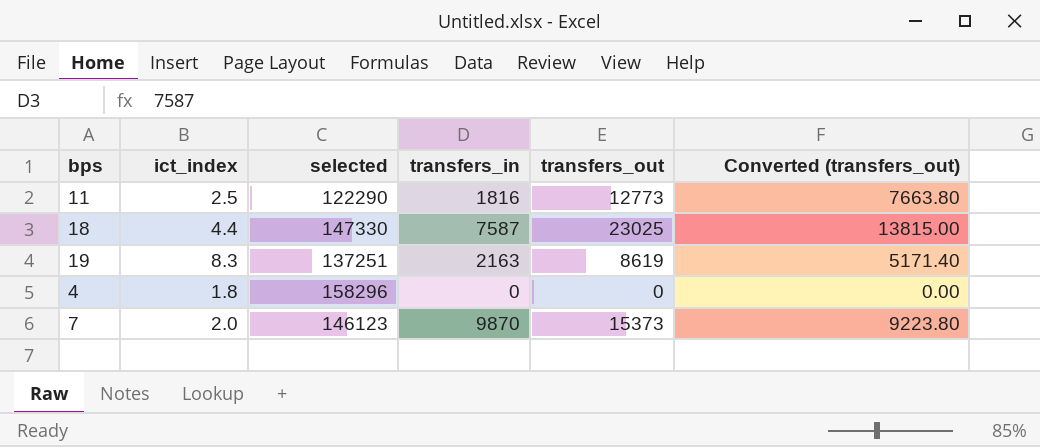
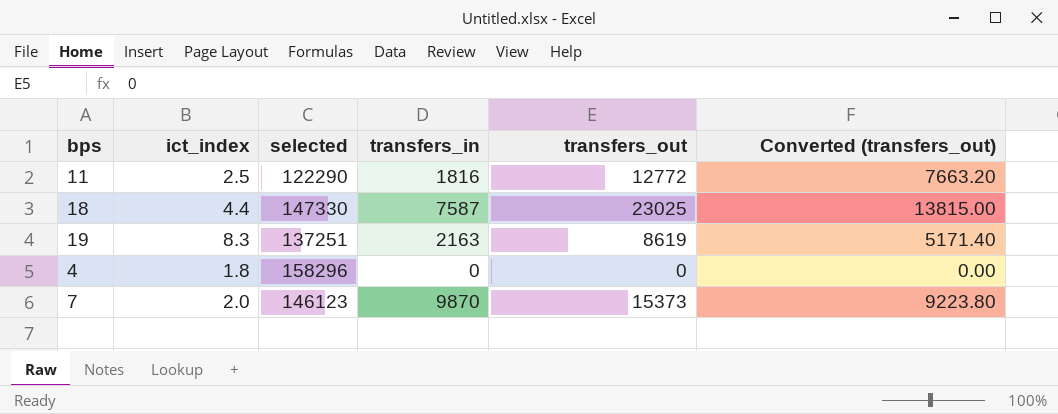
11 | transfers_out: 12773 -> 12772
11 | Converted (transfers_out): 7663.80 -> 7663.20

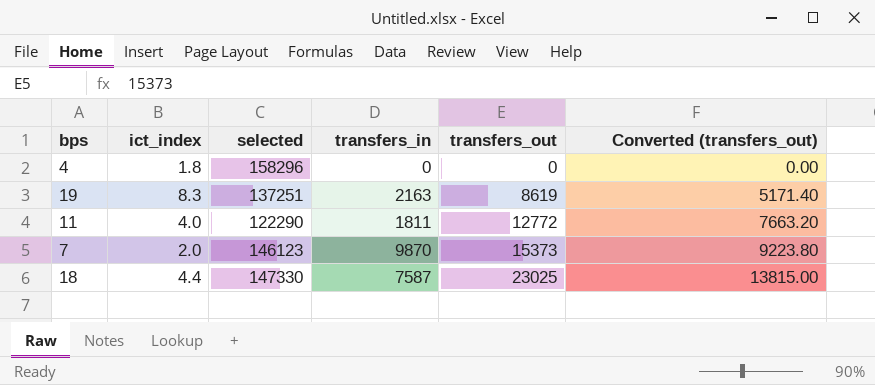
row order: none -> transfers_out ascending
11 | ict_index: 2.5 -> 4.0
11 | transfers_in: 1816 -> 1811

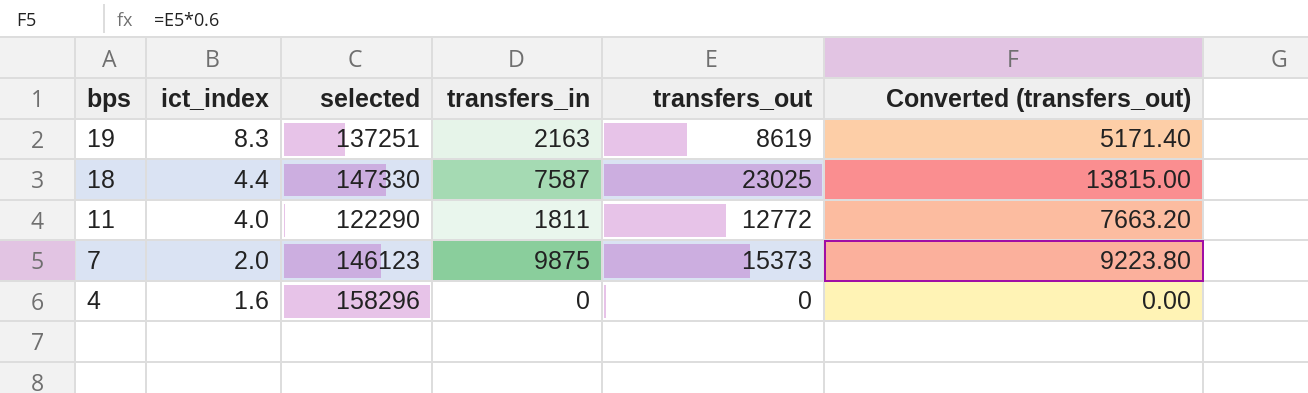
row order: transfers_out ascending -> bps descending
7 | transfers_in: 9870 -> 9875
4 | ict_index: 1.8 -> 1.6

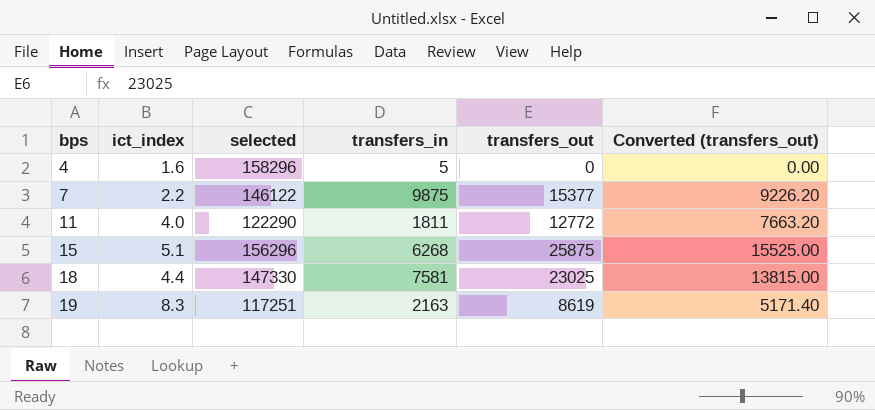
row order: bps descending -> bps ascending
4 | transfers_in: 0 -> 5
7 | ict_index: 2.0 -> 2.2
7 | selected: 146123 -> 146122
7 | transfers_out: 15373 -> 15377
7 | Converted (transfers_out): 9223.80 -> 9226.20
row 15: none -> 5.1 | 156296 | 6268 | 25875 | 15525.00
18 | transfers_in: 7587 -> 7581
19 | selected: 137251 -> 117251

